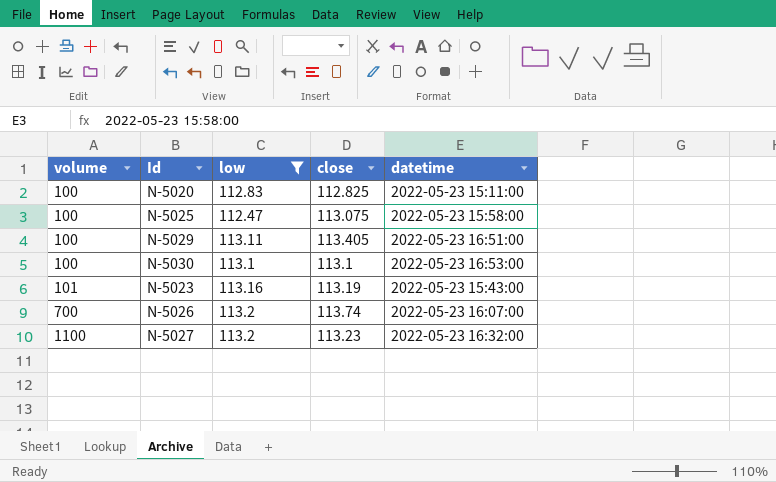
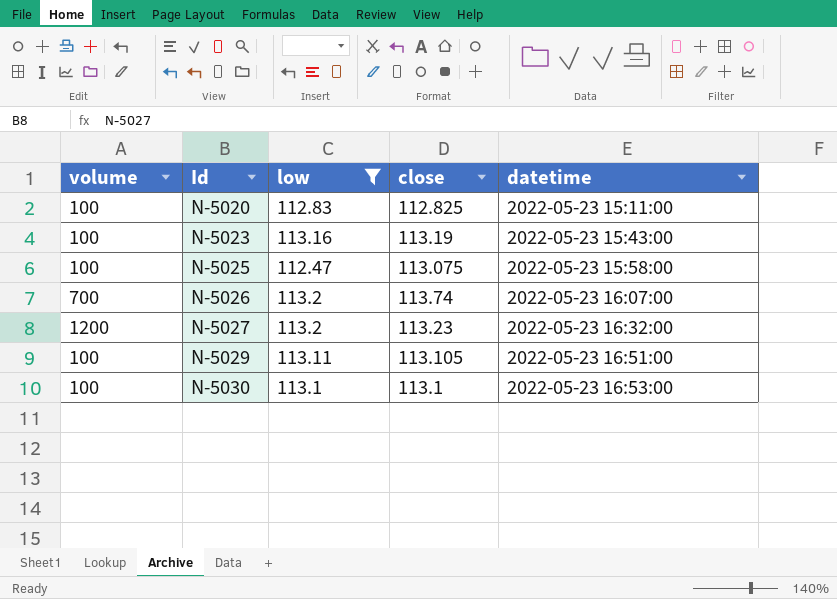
row order: volume ascending -> Id ascending
N-5023 | volume: 101 -> 100
N-5027 | volume: 1100 -> 1200
N-5029 | close: 113.405 -> 113.105

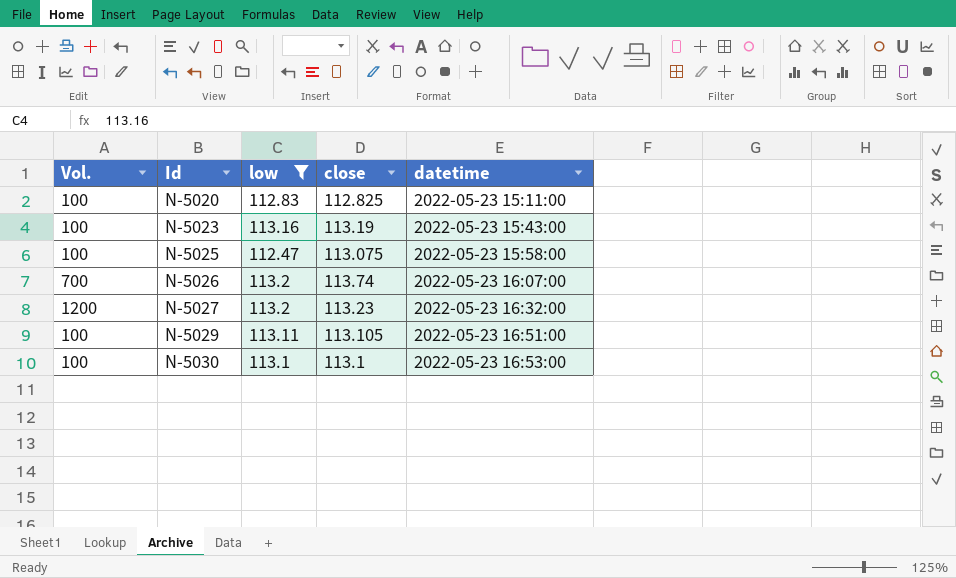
column name: volume -> Vol.

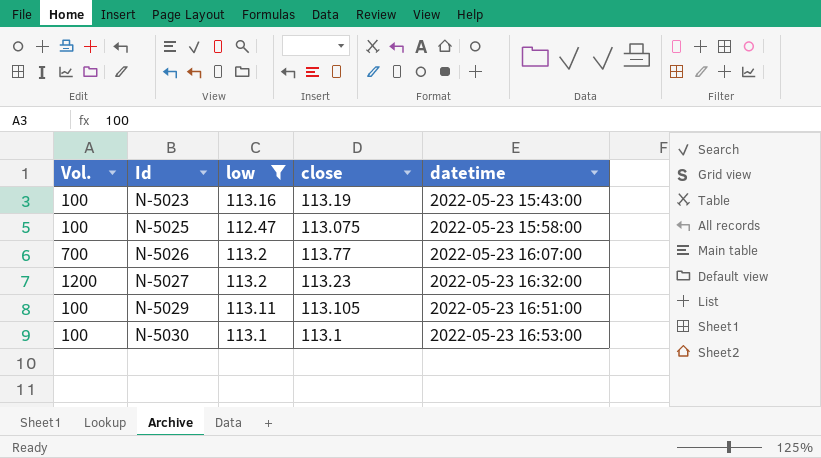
row N-5020: 100 | 112.83 | 112.825 | 2022-05-23 15:11:00 -> none
N-5026 | close: 113.74 -> 113.77

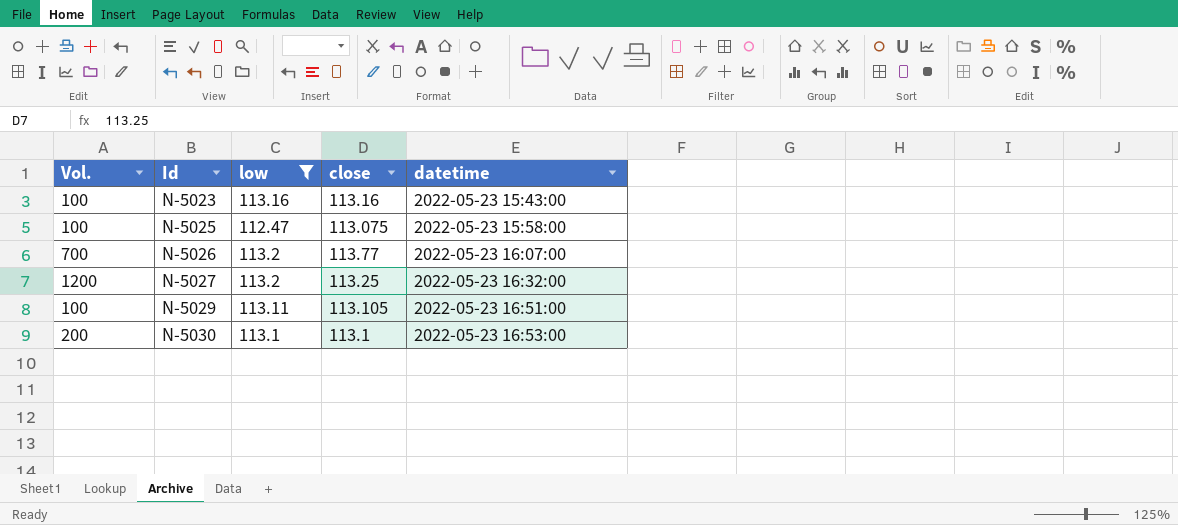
N-5023 | close: 113.19 -> 113.16
N-5027 | close: 113.23 -> 113.25
N-5030 | Vol.: 100 -> 200

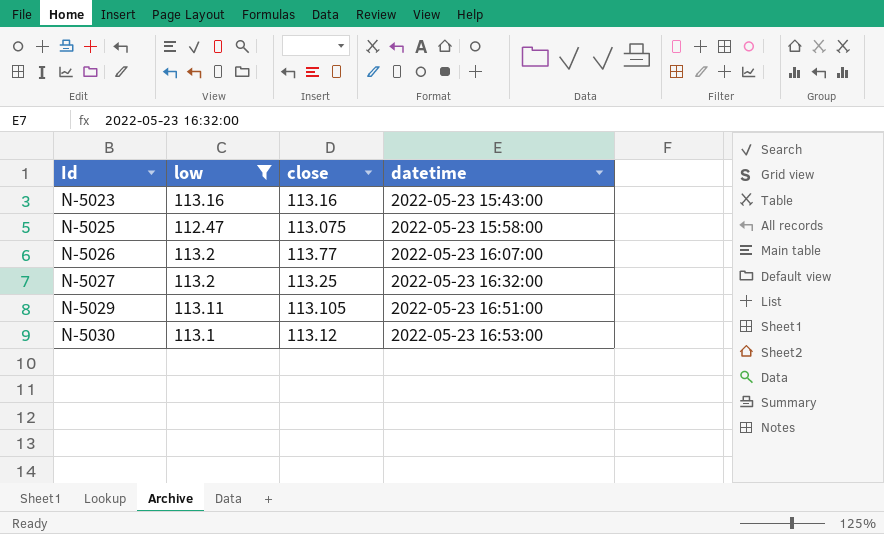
column Vol. | position: 1 -> none
N-5030 | close: 113.1 -> 113.12

